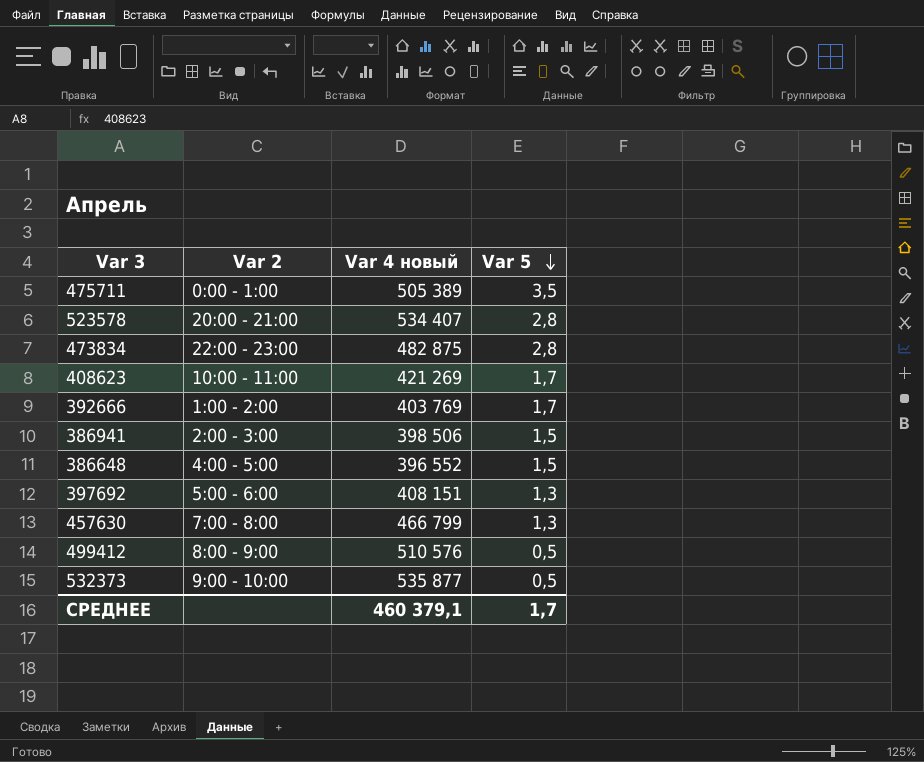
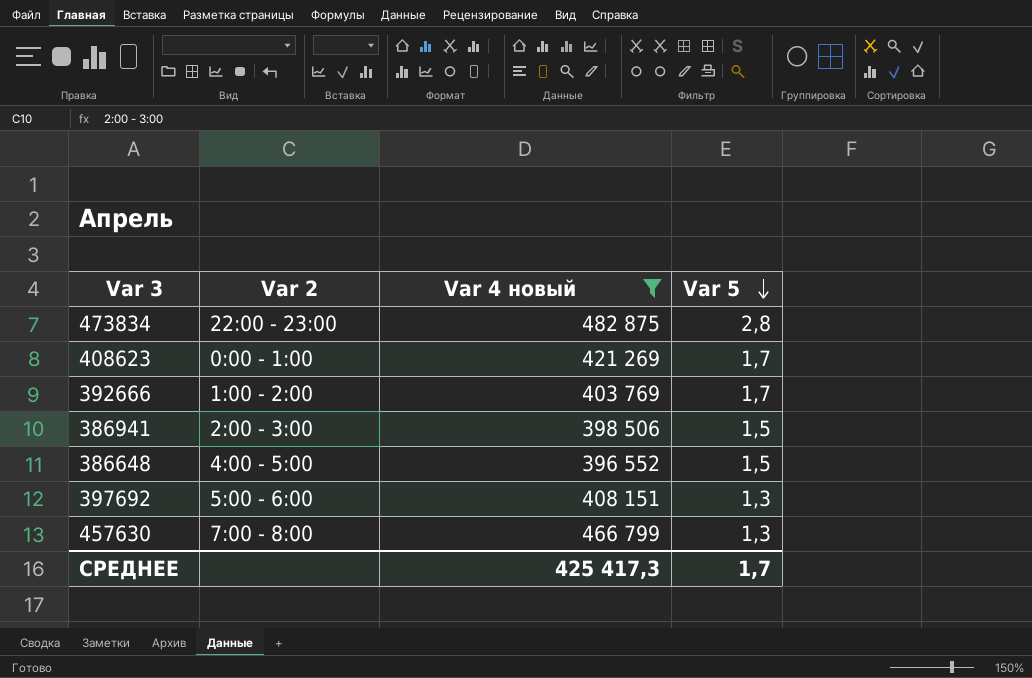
filter: none -> Var 4 новый <= 482 875
408623 | Var 2: 10:00 - 11:00 -> 0:00 - 1:00
СРЕДНЕЕ | Var 4 новый: 460 379,1 -> 425 417,3

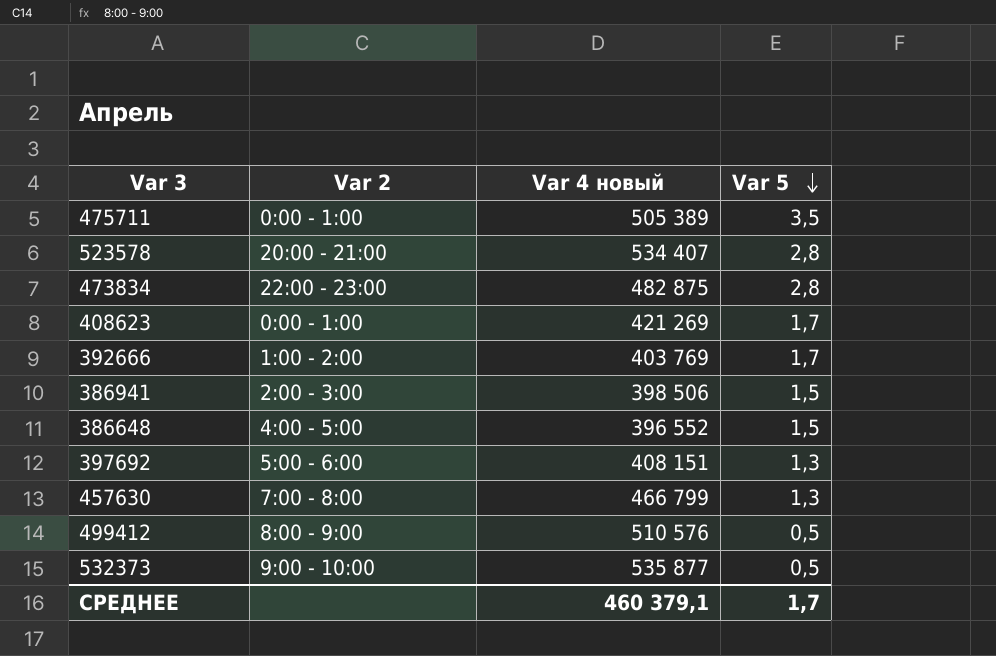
filter: Var 4 новый <= 482 875 -> none
СРЕДНЕЕ | Var 4 новый: 425 417,3 -> 460 379,1

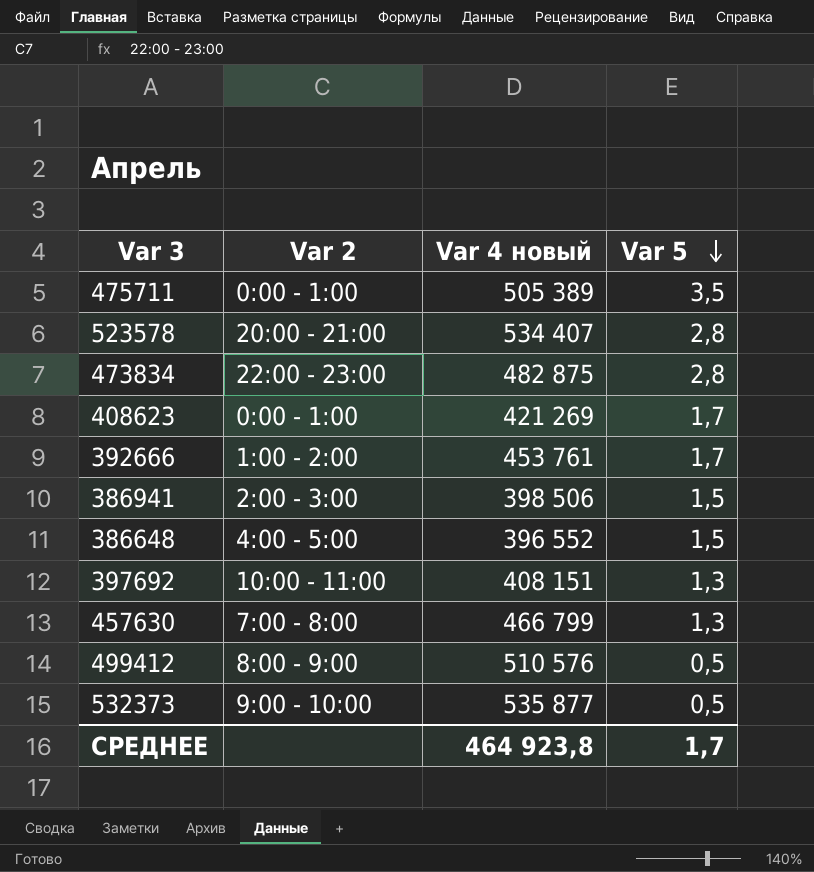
392666 | Var 4 новый: 403 769 -> 453 761
397692 | Var 2: 5:00 - 6:00 -> 10:00 - 11:00
СРЕДНЕЕ | Var 4 новый: 460 379,1 -> 464 923,8

